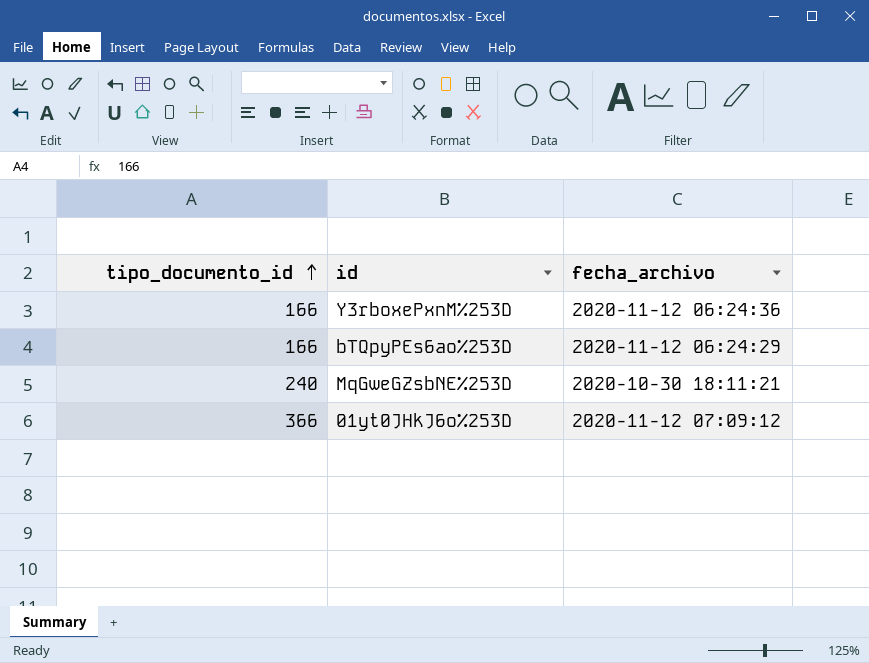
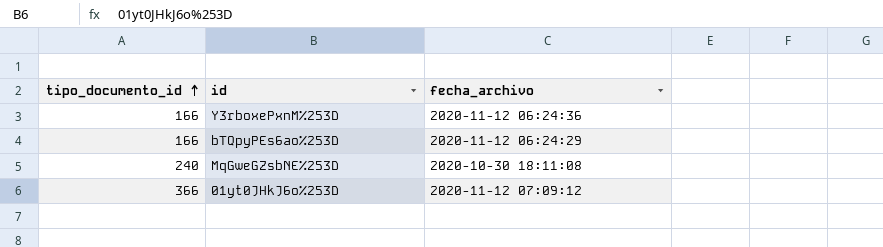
MqGweGZsbNE%253D | fecha_archivo: 2020-10-30 18:11:21 -> 2020-10-30 18:11:08

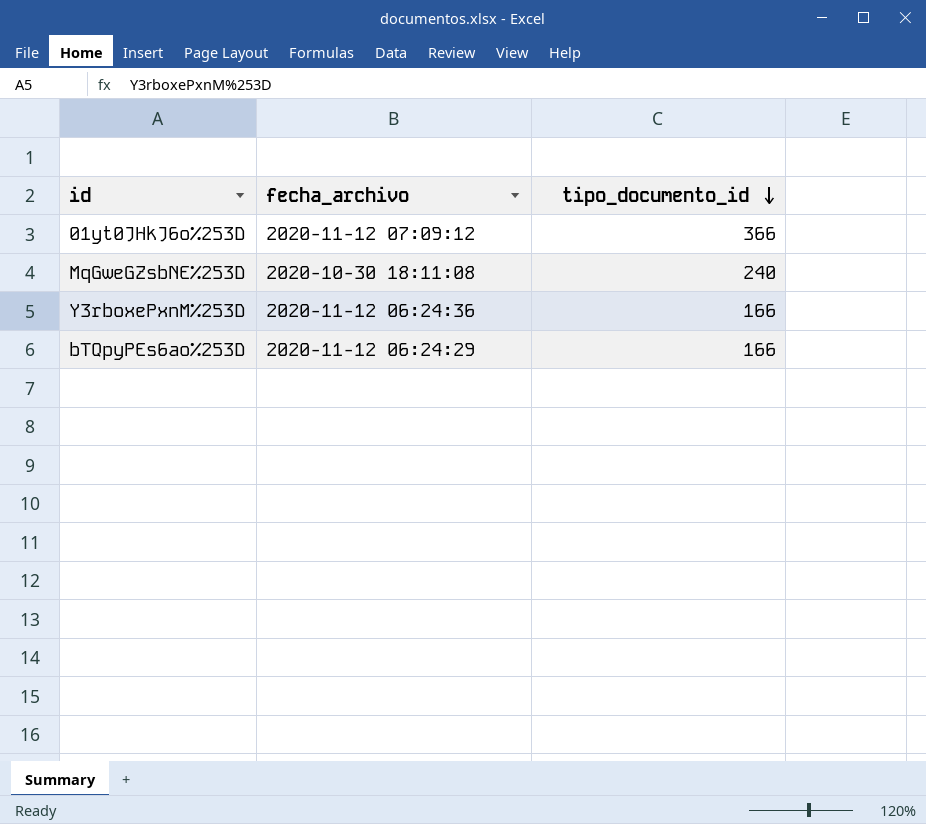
row order: tipo_documento_id ascending -> tipo_documento_id descending
column tipo_documento_id | position: 1 -> 3

